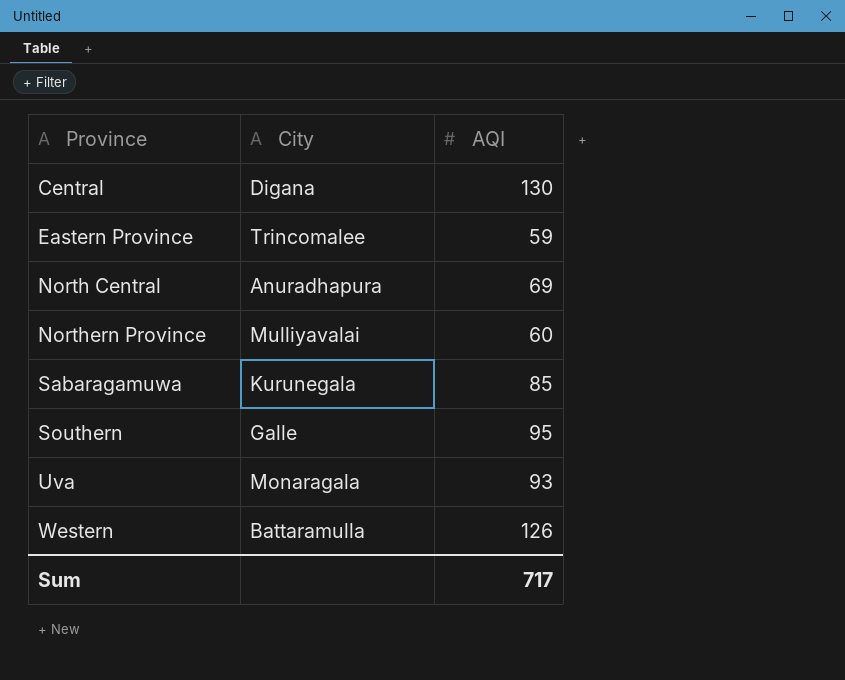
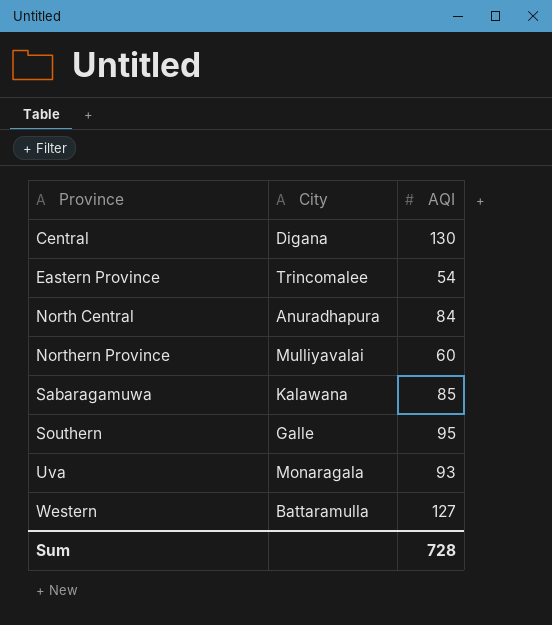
Eastern Province | AQI: 59 -> 54
North Central | AQI: 69 -> 84
Sabaragamuwa | City: Kurunegala -> Kalawana
Western | AQI: 126 -> 127
Sum | AQI: 717 -> 728

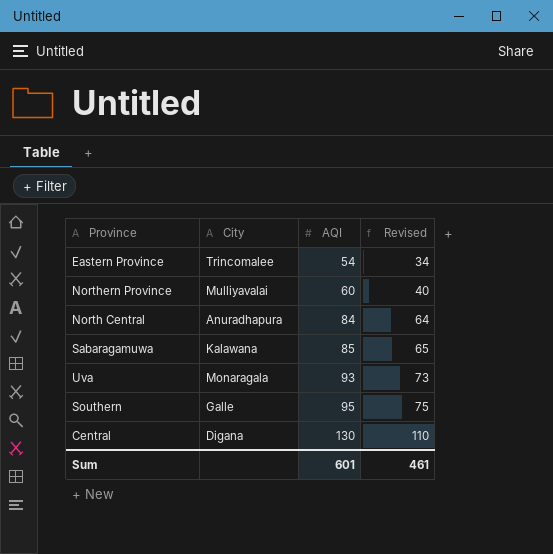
row order: Province ascending -> AQI ascending
column Revised | formula: none -> [AQI] - 20
row Western: Battaramulla | 127 -> none
Sum | AQI: 728 -> 601

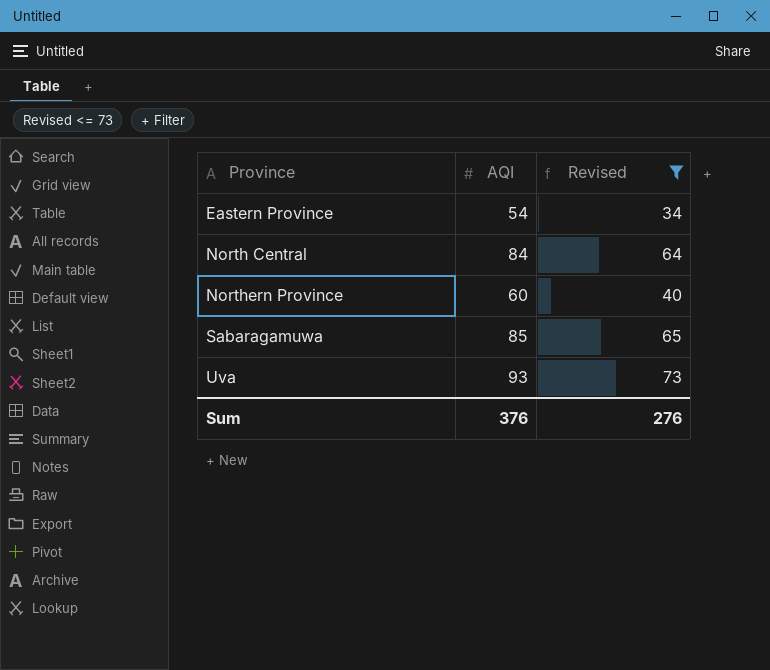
filter: none -> Revised <= 73
row order: AQI ascending -> Province ascending
column City | position: 2 -> none
Sum | AQI: 601 -> 376
Sum | Revised: 461 -> 276

